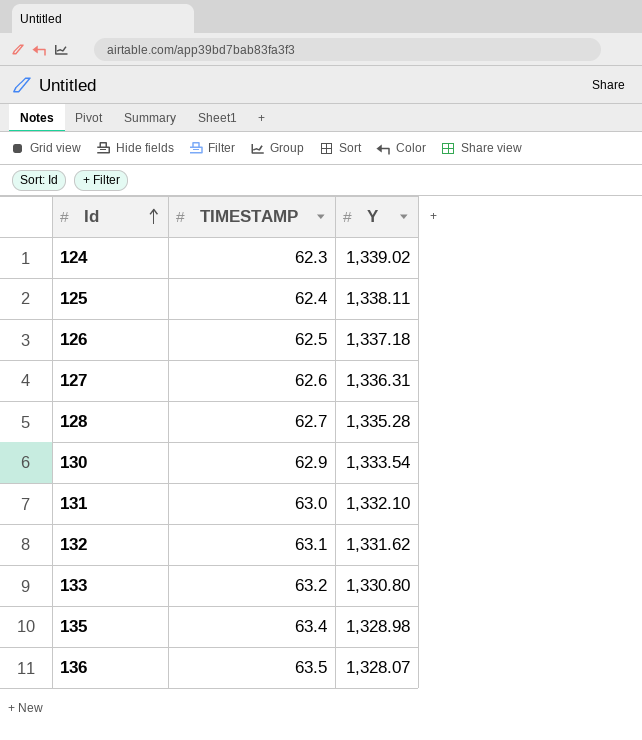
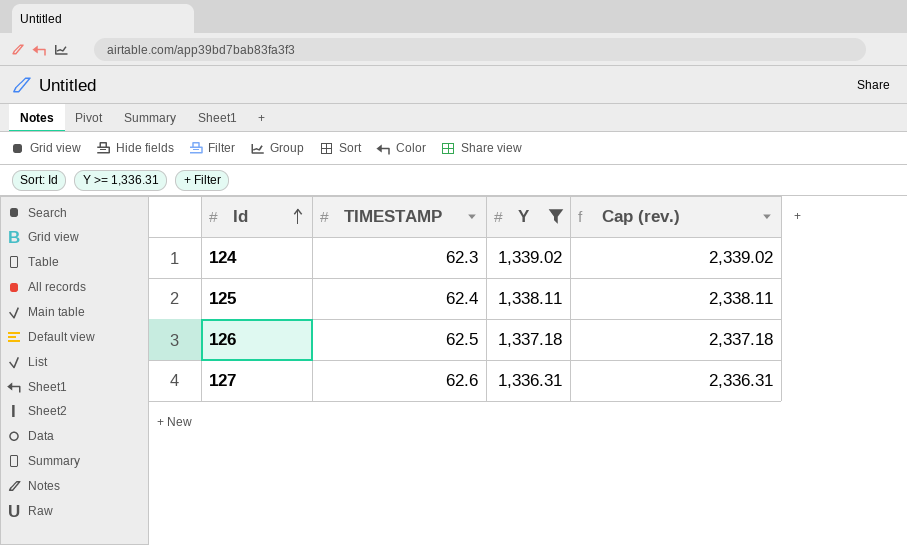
filter: none -> Y >= 1,336.31
column Cap (rev.) | formula: none -> [Y] + 1000

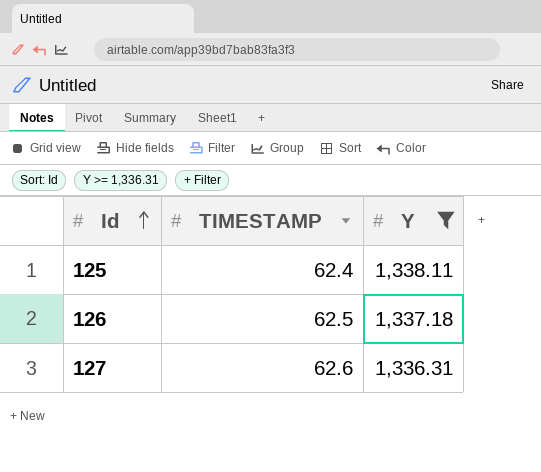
column Cap (rev.) | formula: [Y] + 1000 -> none
row 124: 62.3 | 1,339.02 | 2,339.02 -> none

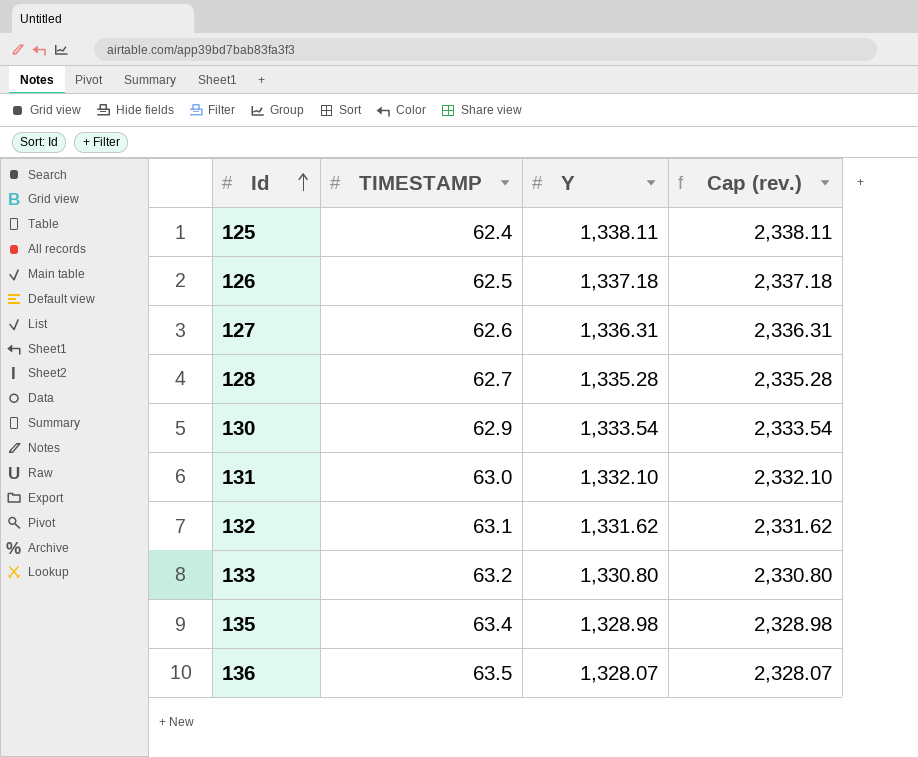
filter: Y >= 1,336.31 -> none
column Cap (rev.) | formula: none -> [Y] + 1000

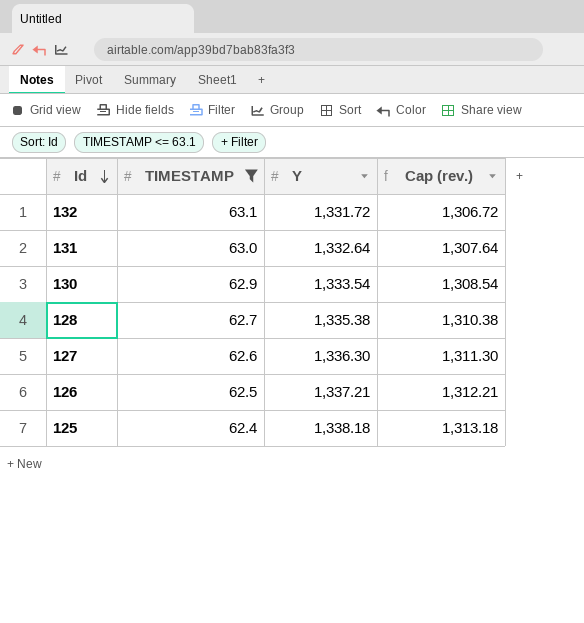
filter: none -> TIMESTAMP <= 63.1
row order: Id ascending -> Id descending
column Cap (rev.) | formula: [Y] + 1000 -> [Y] - 25
132 | Y: 1,331.62 -> 1,331.72
131 | Y: 1,332.10 -> 1,332.64
128 | Y: 1,335.28 -> 1,335.38
127 | Y: 1,336.31 -> 1,336.30
126 | Y: 1,337.18 -> 1,337.21
125 | Y: 1,338.11 -> 1,338.18

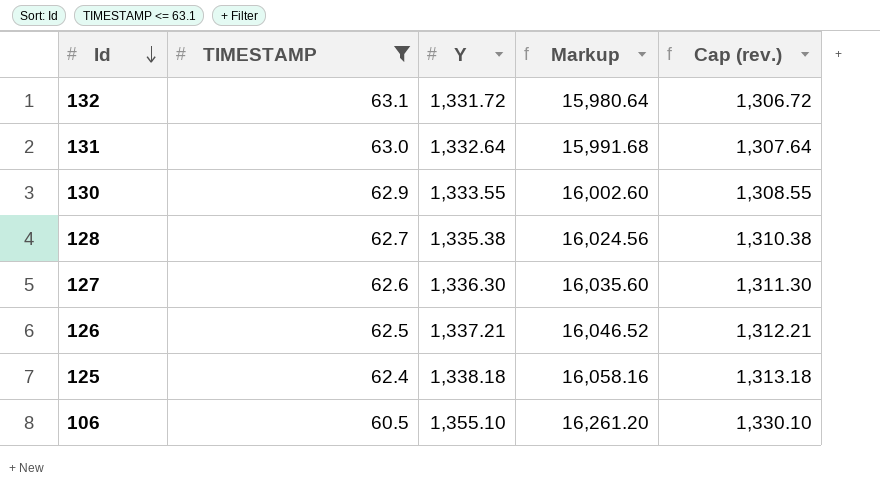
column Markup | formula: none -> [Y] * 12
130 | Y: 1,333.54 -> 1,333.55
130 | Cap (rev.): 1,308.54 -> 1,308.55
row 106: none -> 60.5 | 1,355.10 | 16,261.20 | 1,330.10

